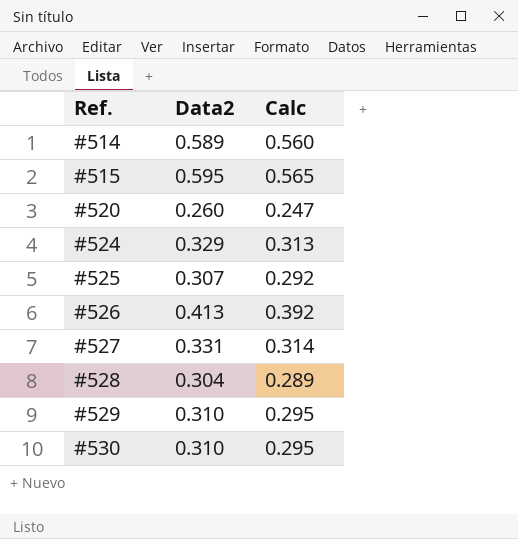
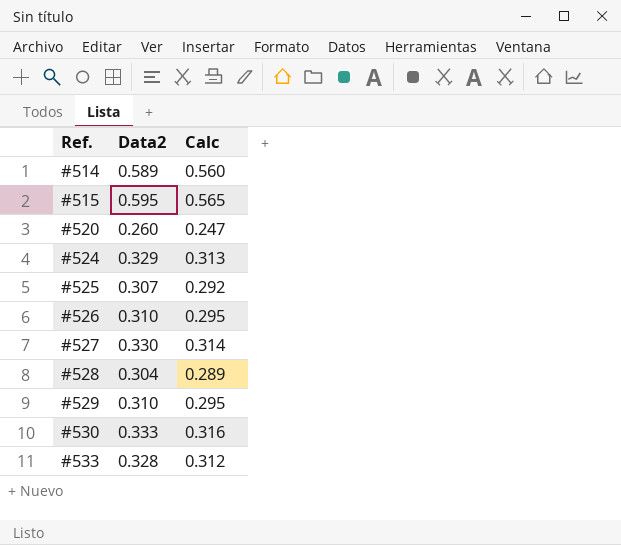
#526 | Data2: 0.413 -> 0.310
#526 | Calc: 0.392 -> 0.295
#527 | Data2: 0.331 -> 0.330
#530 | Data2: 0.310 -> 0.333
#530 | Calc: 0.295 -> 0.316
row #533: none -> 0.328 | 0.312

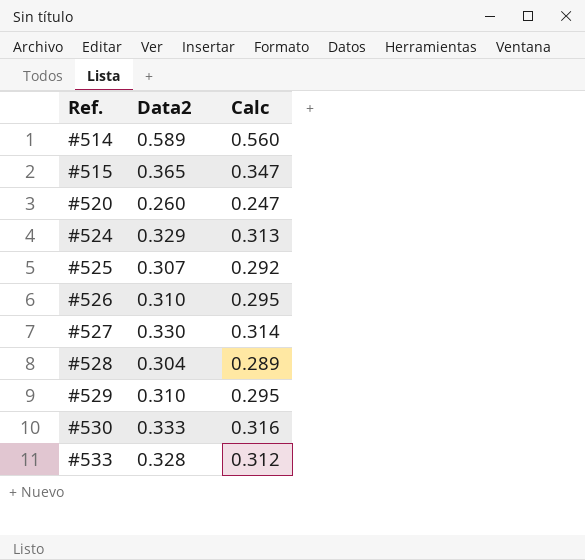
#515 | Data2: 0.595 -> 0.365
#515 | Calc: 0.565 -> 0.347

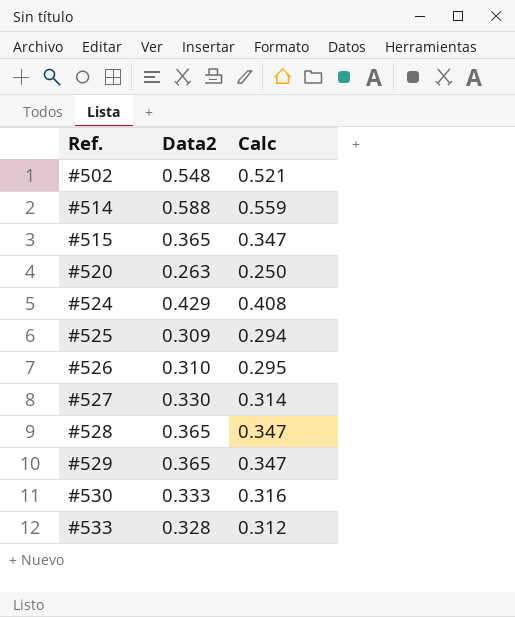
row #502: none -> 0.548 | 0.521
#514 | Data2: 0.589 -> 0.588
#514 | Calc: 0.560 -> 0.559
#520 | Data2: 0.260 -> 0.263
#520 | Calc: 0.247 -> 0.250
#524 | Data2: 0.329 -> 0.429
#524 | Calc: 0.313 -> 0.408
#525 | Data2: 0.307 -> 0.309
#525 | Calc: 0.292 -> 0.294
#528 | Data2: 0.304 -> 0.365
#528 | Calc: 0.289 -> 0.347
#529 | Data2: 0.310 -> 0.365
#529 | Calc: 0.295 -> 0.347

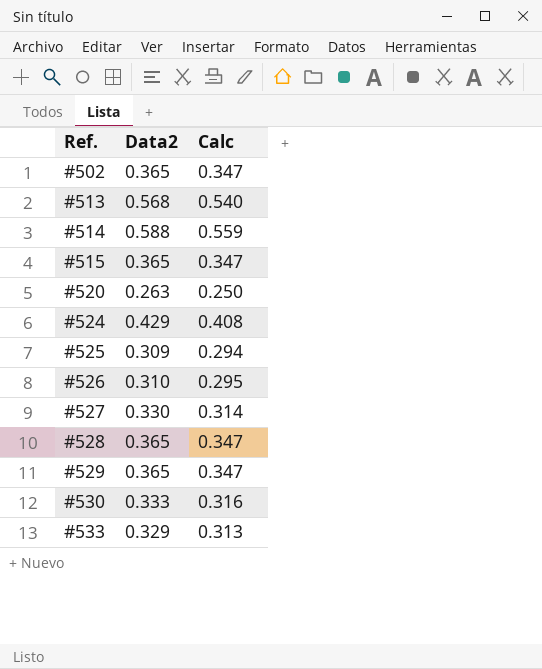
#502 | Data2: 0.548 -> 0.365
#502 | Calc: 0.521 -> 0.347
row #513: none -> 0.568 | 0.540
#533 | Data2: 0.328 -> 0.329
#533 | Calc: 0.312 -> 0.313

